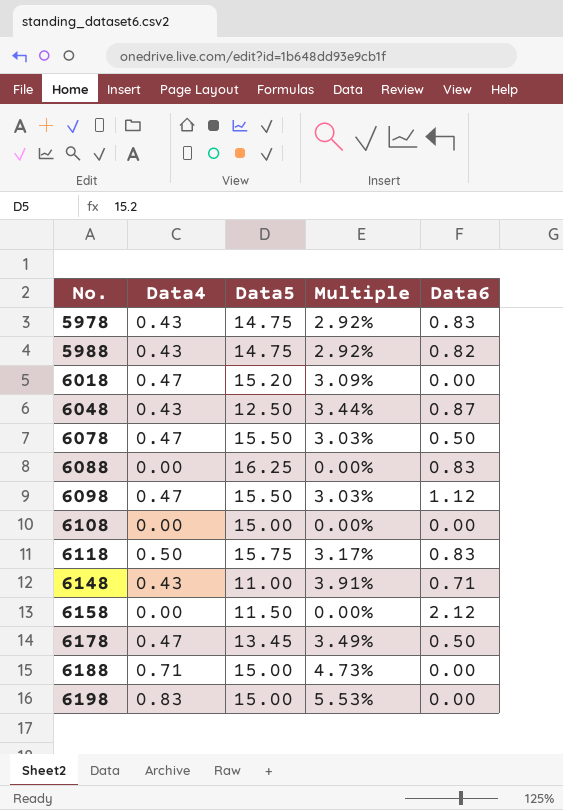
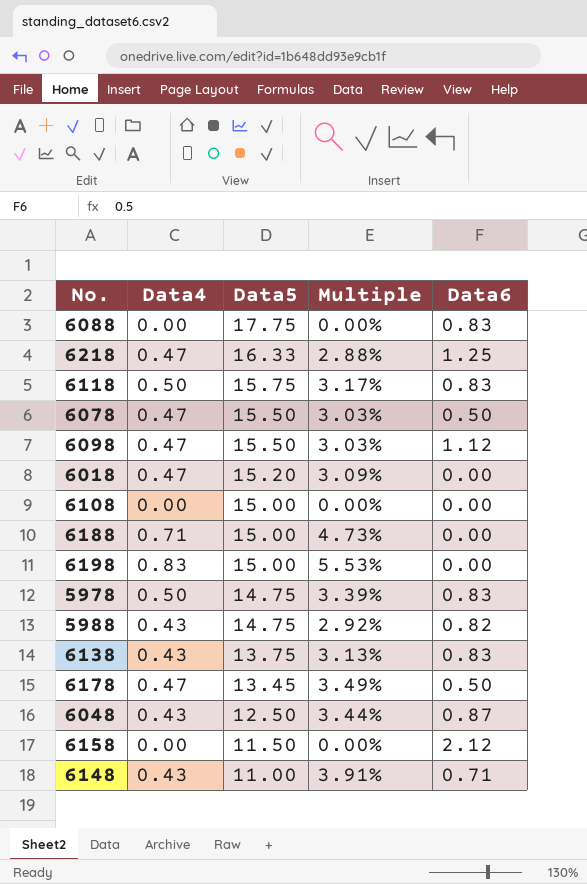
row order: No. ascending -> Data5 descending
6088 | Data5: 16.25 -> 17.75
row 6218: none -> 0.47 | 16.33 | 2.88% | 1.25
5978 | Data4: 0.43 -> 0.50
5978 | Multiple: 2.92% -> 3.39%
row 6138: none -> 0.43 | 13.75 | 3.13% | 0.83

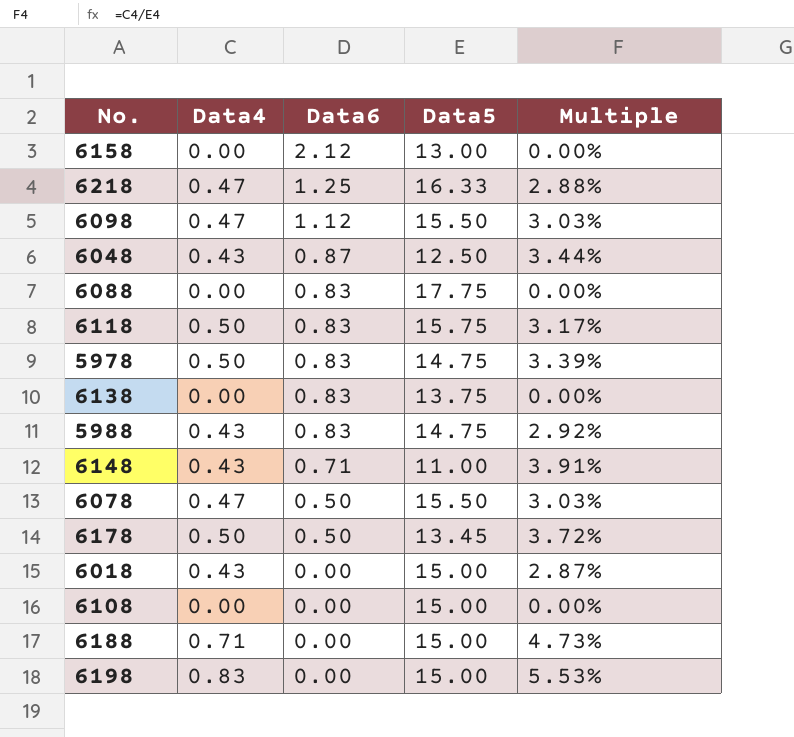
row order: Data5 descending -> Data6 descending
column Data6 | position: 5 -> 3
6158 | Data5: 11.50 -> 13.00
6138 | Data4: 0.43 -> 0.00
6138 | Multiple: 3.13% -> 0.00%
5988 | Data6: 0.82 -> 0.83
6178 | Data4: 0.47 -> 0.50
6178 | Multiple: 3.49% -> 3.72%
6018 | Data4: 0.47 -> 0.43
6018 | Data5: 15.20 -> 15.00
6018 | Multiple: 3.09% -> 2.87%

